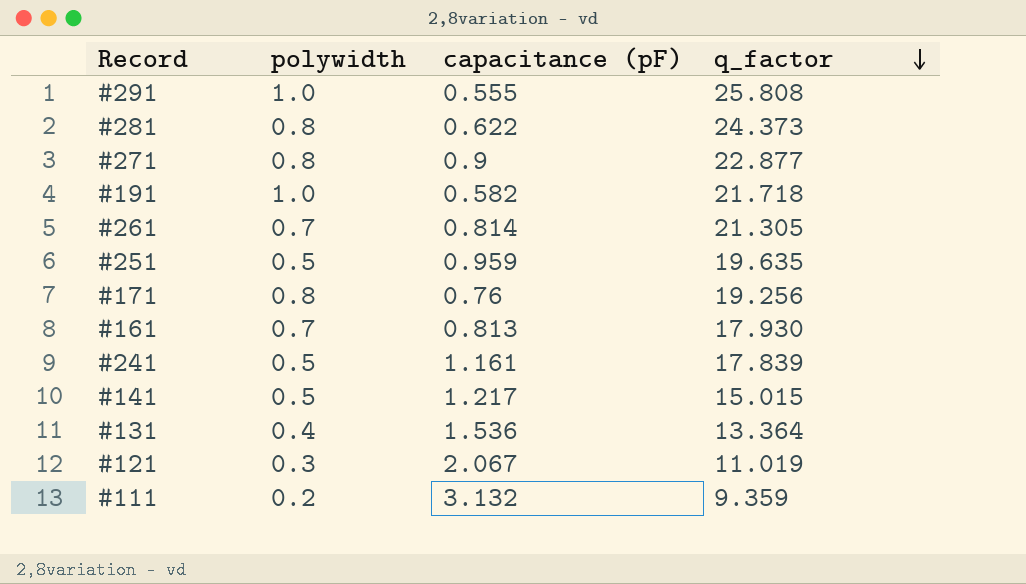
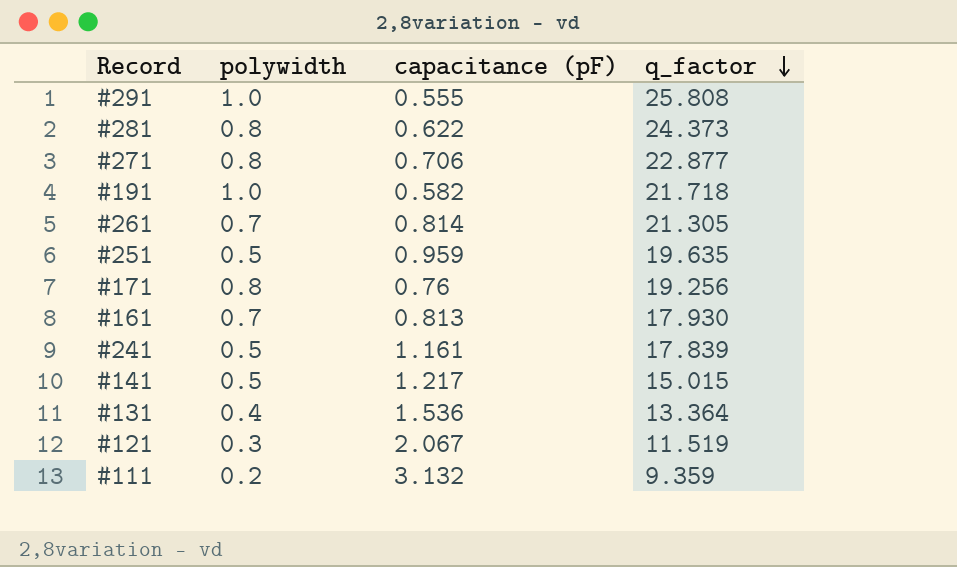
#271 | capacitance (pF): 0.9 -> 0.706
#121 | q_factor: 11.019 -> 11.519

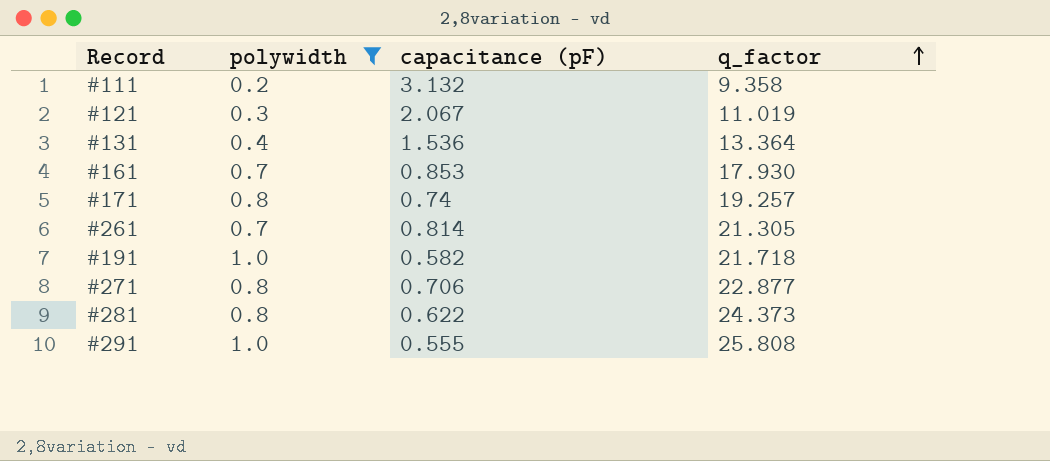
filter: none -> polywidth != 0.5
row order: q_factor descending -> q_factor ascending
#111 | q_factor: 9.359 -> 9.358
#121 | q_factor: 11.519 -> 11.019
#161 | capacitance (pF): 0.813 -> 0.853
#171 | capacitance (pF): 0.76 -> 0.74
#171 | q_factor: 19.256 -> 19.257

